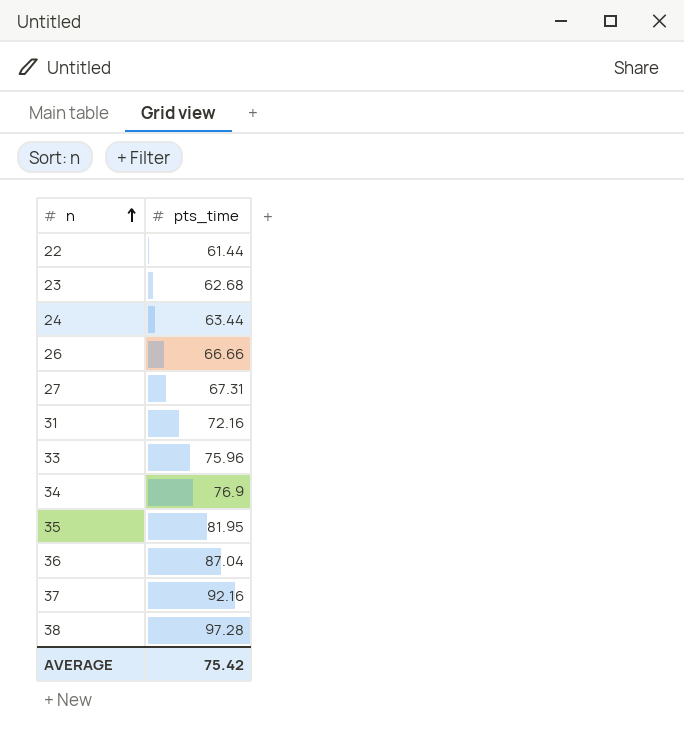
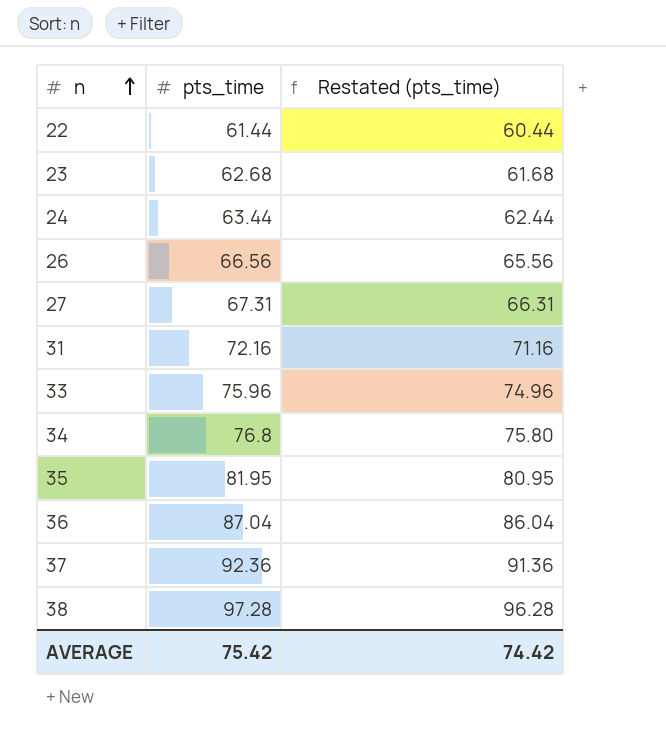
column Restated (pts_time) | formula: none -> [pts_time] - 1
26 | pts_time: 66.66 -> 66.56
34 | pts_time: 76.9 -> 76.8
37 | pts_time: 92.16 -> 92.36

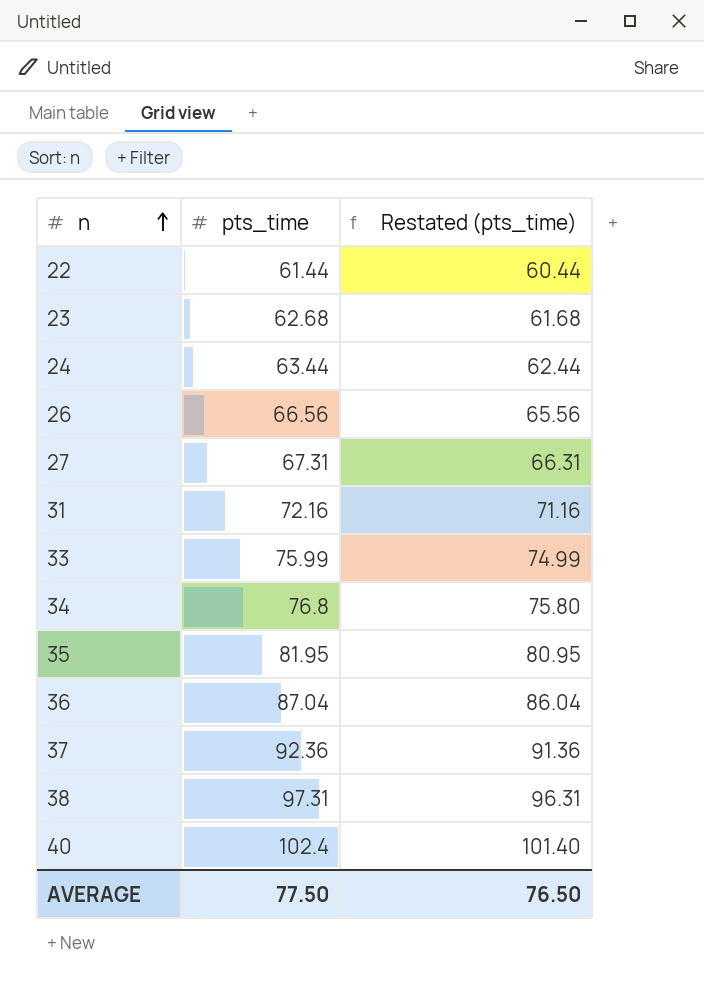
33 | pts_time: 75.96 -> 75.99
33 | Restated (pts_time): 74.96 -> 74.99
38 | pts_time: 97.28 -> 97.31
38 | Restated (pts_time): 96.28 -> 96.31
row 40: none -> 102.4 | 101.40
AVERAGE | pts_time: 75.42 -> 77.50
AVERAGE | Restated (pts_time): 74.42 -> 76.50

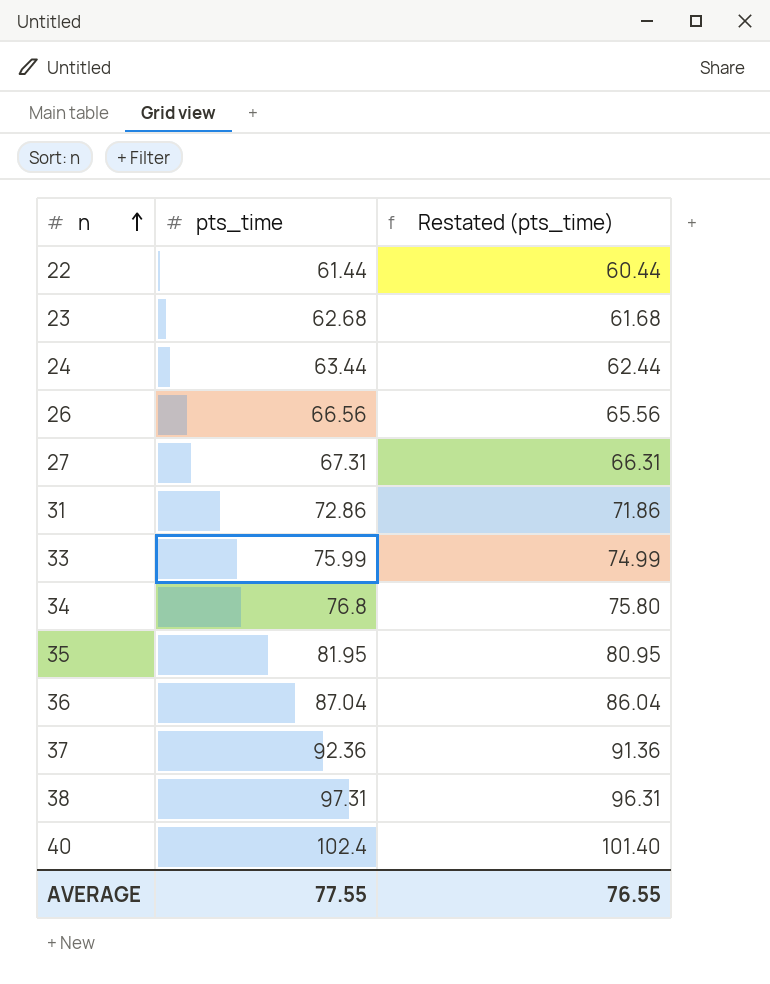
31 | pts_time: 72.16 -> 72.86
31 | Restated (pts_time): 71.16 -> 71.86
AVERAGE | pts_time: 77.50 -> 77.55
AVERAGE | Restated (pts_time): 76.50 -> 76.55

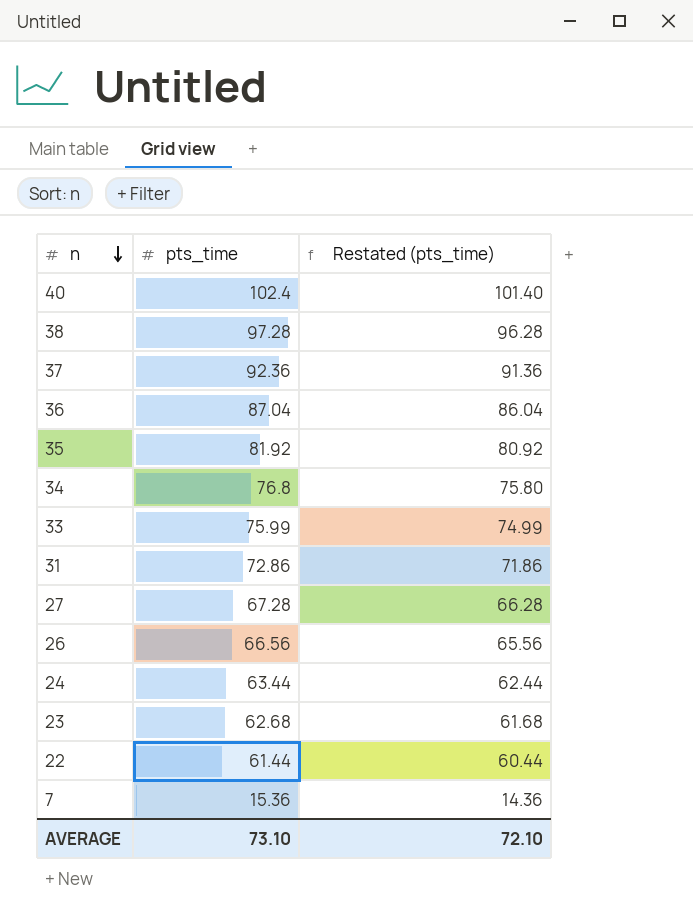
row order: n ascending -> n descending
38 | pts_time: 97.31 -> 97.28
38 | Restated (pts_time): 96.31 -> 96.28
35 | pts_time: 81.95 -> 81.92
35 | Restated (pts_time): 80.95 -> 80.92
27 | pts_time: 67.31 -> 67.28
27 | Restated (pts_time): 66.31 -> 66.28
row 7: none -> 15.36 | 14.36
AVERAGE | pts_time: 77.55 -> 73.10
AVERAGE | Restated (pts_time): 76.55 -> 72.10

